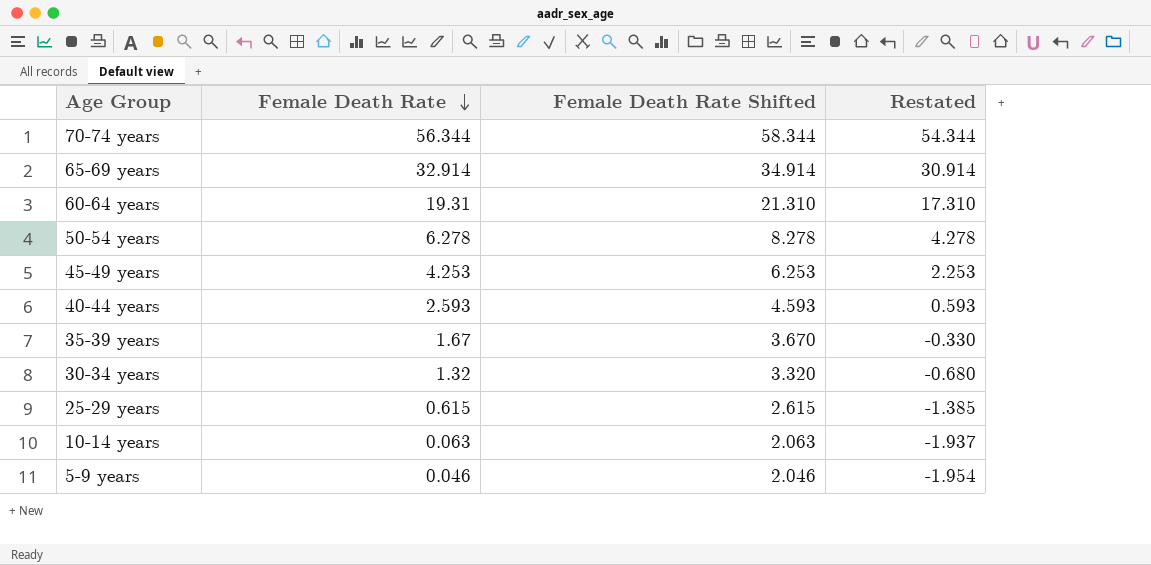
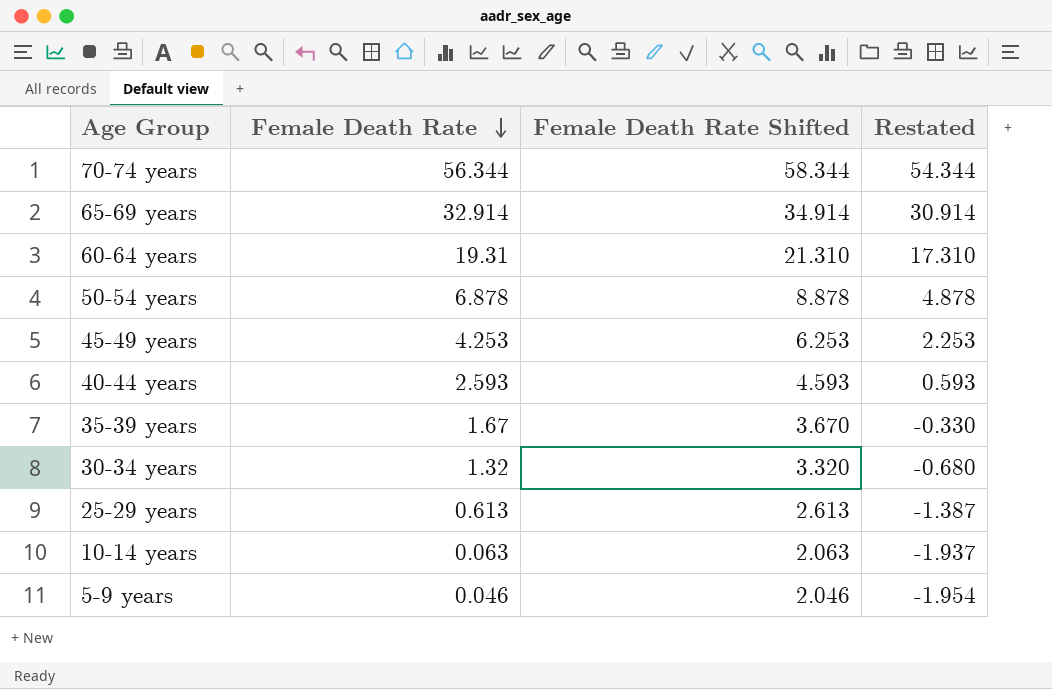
50-54 years | Female Death Rate: 6.278 -> 6.878
50-54 years | Female Death Rate Shifted: 8.278 -> 8.878
50-54 years | Restated: 4.278 -> 4.878
25-29 years | Female Death Rate: 0.615 -> 0.613
25-29 years | Female Death Rate Shifted: 2.615 -> 2.613
25-29 years | Restated: -1.385 -> -1.387

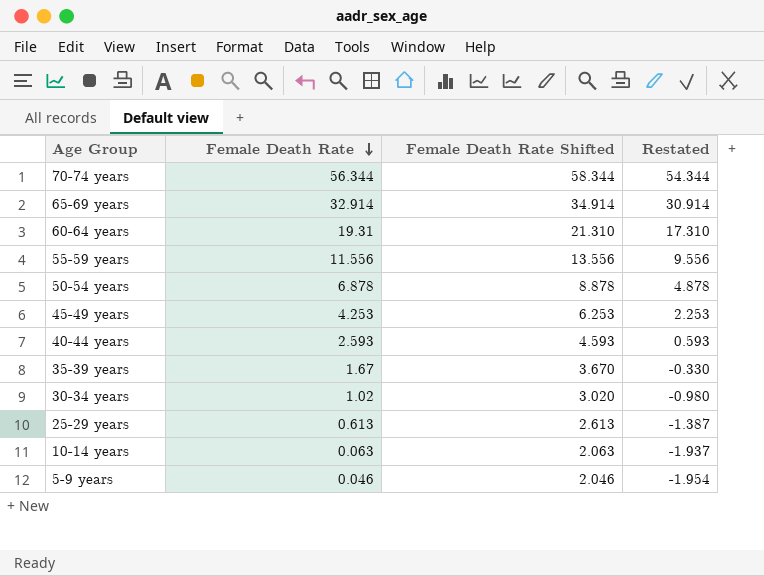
row 55-59 years: none -> 11.556 | 13.556 | 9.556
30-34 years | Female Death Rate: 1.32 -> 1.02
30-34 years | Female Death Rate Shifted: 3.320 -> 3.020
30-34 years | Restated: -0.680 -> -0.980

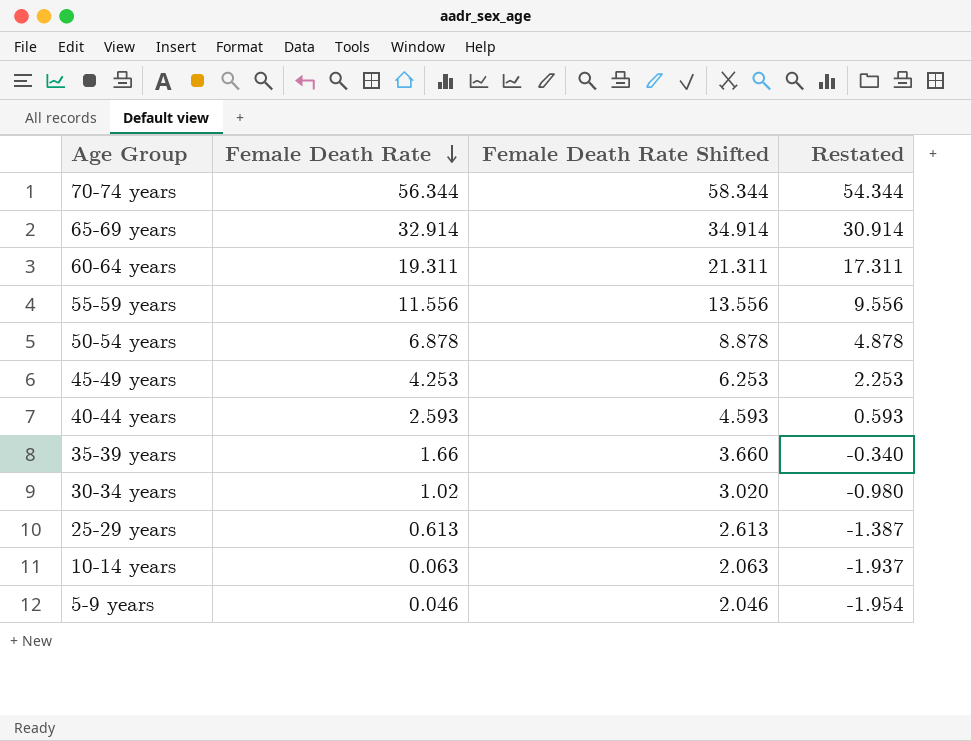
60-64 years | Female Death Rate: 19.31 -> 19.311
60-64 years | Female Death Rate Shifted: 21.310 -> 21.311
60-64 years | Restated: 17.310 -> 17.311
35-39 years | Female Death Rate: 1.67 -> 1.66
35-39 years | Female Death Rate Shifted: 3.670 -> 3.660
35-39 years | Restated: -0.330 -> -0.340

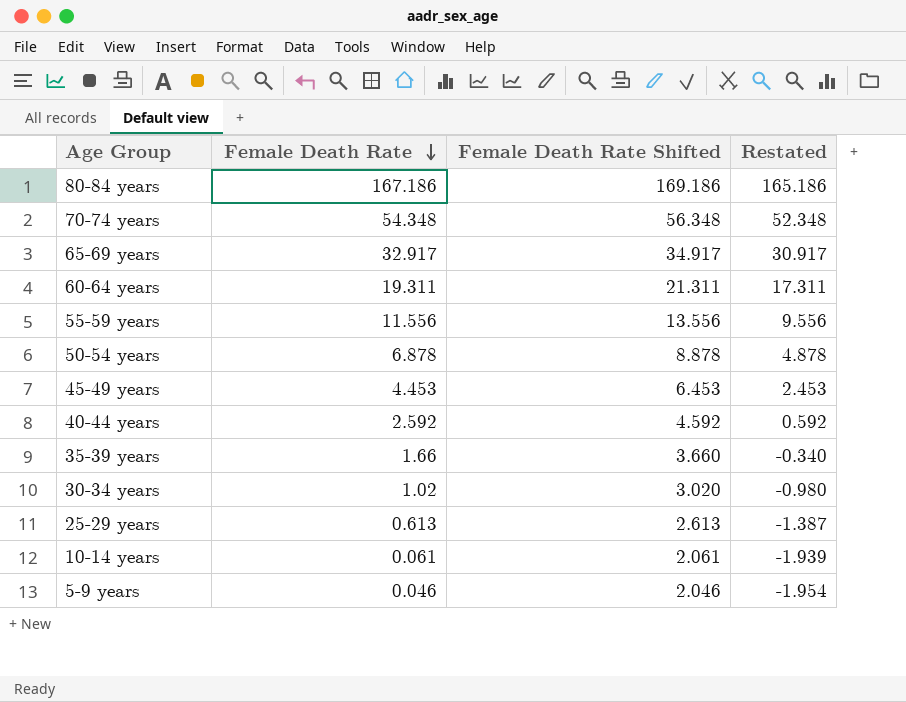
row 80-84 years: none -> 167.186 | 169.186 | 165.186
70-74 years | Female Death Rate: 56.344 -> 54.348
70-74 years | Female Death Rate Shifted: 58.344 -> 56.348
70-74 years | Restated: 54.344 -> 52.348
65-69 years | Female Death Rate: 32.914 -> 32.917
65-69 years | Female Death Rate Shifted: 34.914 -> 34.917
65-69 years | Restated: 30.914 -> 30.917
45-49 years | Female Death Rate: 4.253 -> 4.453
45-49 years | Female Death Rate Shifted: 6.253 -> 6.453
45-49 years | Restated: 2.253 -> 2.453
40-44 years | Female Death Rate: 2.593 -> 2.592
40-44 years | Female Death Rate Shifted: 4.593 -> 4.592
40-44 years | Restated: 0.593 -> 0.592
10-14 years | Female Death Rate: 0.063 -> 0.061
10-14 years | Female Death Rate Shifted: 2.063 -> 2.061
10-14 years | Restated: -1.937 -> -1.939

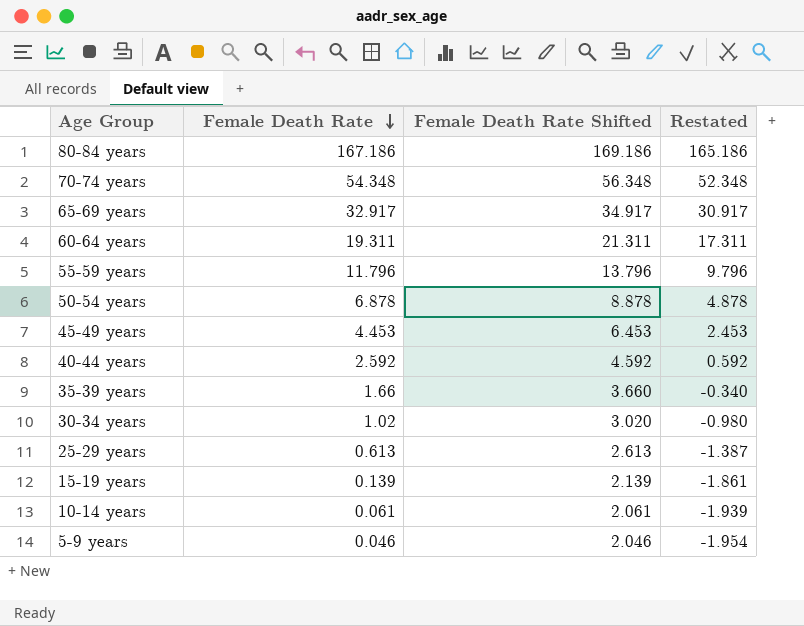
55-59 years | Female Death Rate: 11.556 -> 11.796
55-59 years | Female Death Rate Shifted: 13.556 -> 13.796
55-59 years | Restated: 9.556 -> 9.796
row 15-19 years: none -> 0.139 | 2.139 | -1.861

